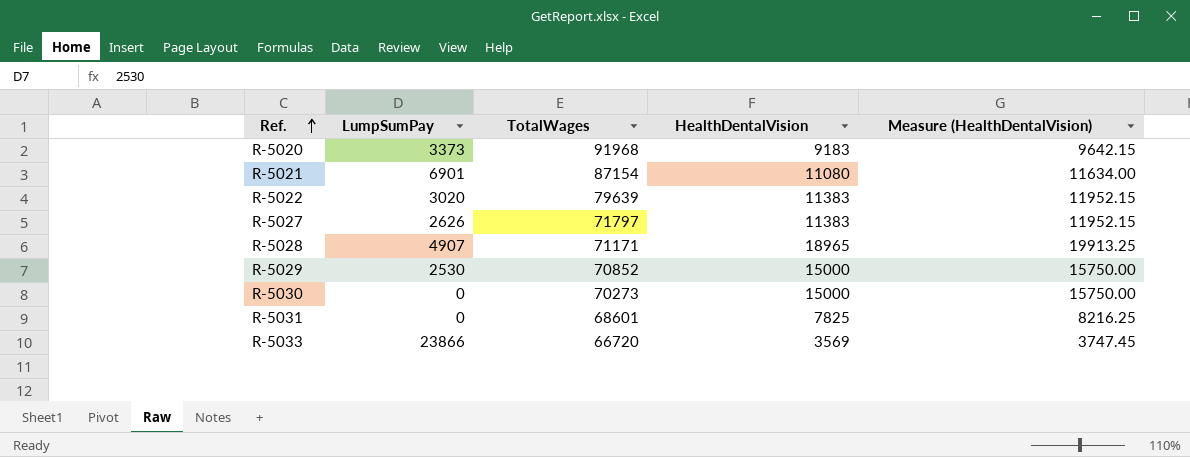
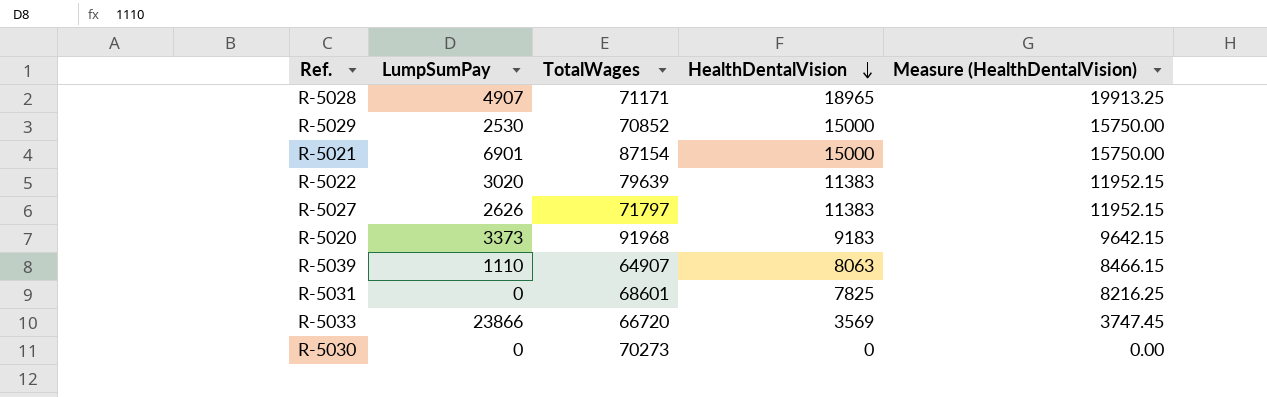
row order: Ref. ascending -> HealthDentalVision descending
R-5021 | HealthDentalVision: 11080 -> 15000
R-5021 | Measure (HealthDentalVision): 11634.00 -> 15750.00
row R-5039: none -> 1110 | 64907 | 8063 | 8466.15
R-5030 | HealthDentalVision: 15000 -> 0
R-5030 | Measure (HealthDentalVision): 15750.00 -> 0.00

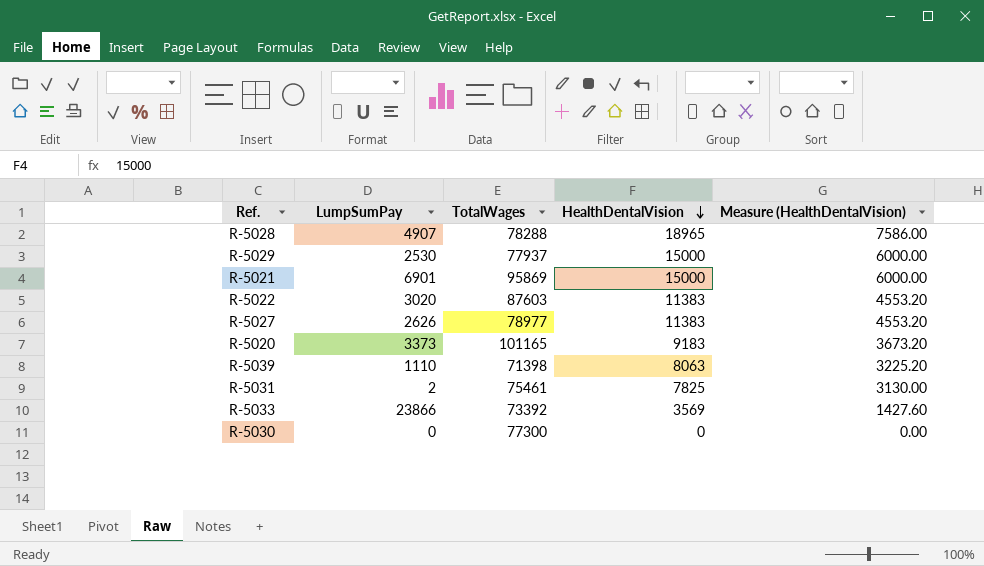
column Measure (HealthDentalVision) | formula: [HealthDentalVision] * 1.05 -> [HealthDentalVision] * 0.4
R-5028 | TotalWages: 71171 -> 78288
R-5029 | TotalWages: 70852 -> 77937
R-5021 | TotalWages: 87154 -> 95869
R-5022 | TotalWages: 79639 -> 87603
R-5027 | TotalWages: 71797 -> 78977
R-5020 | TotalWages: 91968 -> 101165
R-5039 | TotalWages: 64907 -> 71398
R-5031 | LumpSumPay: 0 -> 2
R-5031 | TotalWages: 68601 -> 75461
R-5033 | TotalWages: 66720 -> 73392
R-5030 | TotalWages: 70273 -> 77300

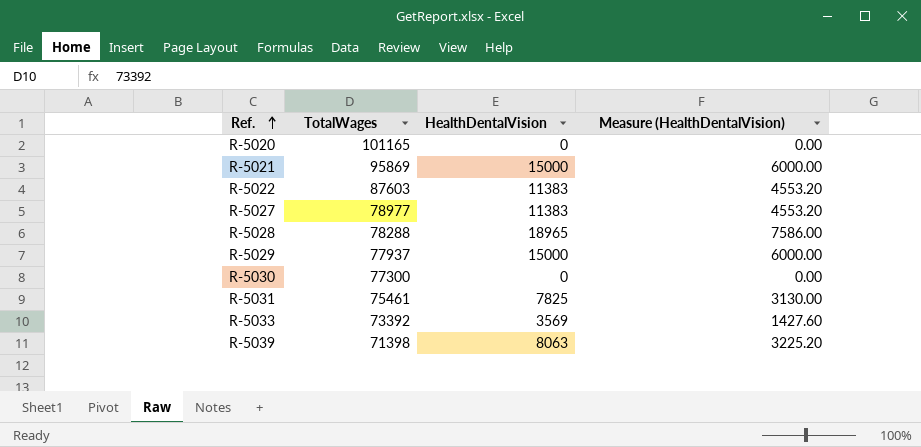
row order: HealthDentalVision descending -> Ref. ascending
column LumpSumPay | position: 2 -> none
R-5020 | HealthDentalVision: 9183 -> 0
R-5020 | Measure (HealthDentalVision): 3673.20 -> 0.00

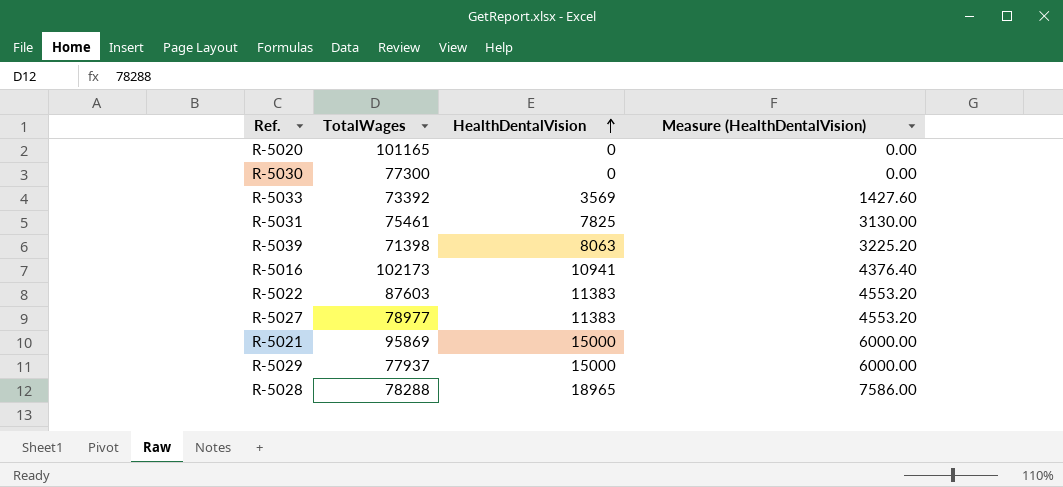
row order: Ref. ascending -> HealthDentalVision ascending
row R-5016: none -> 102173 | 10941 | 4376.40

